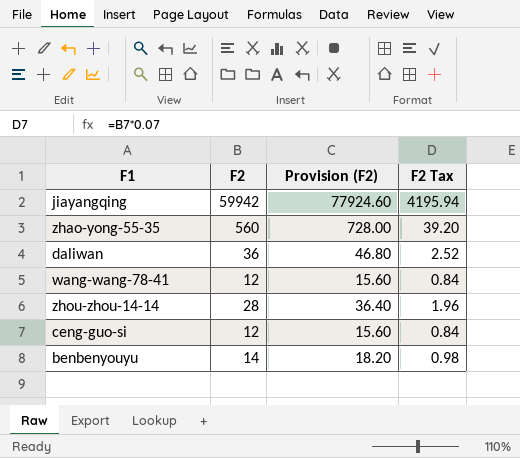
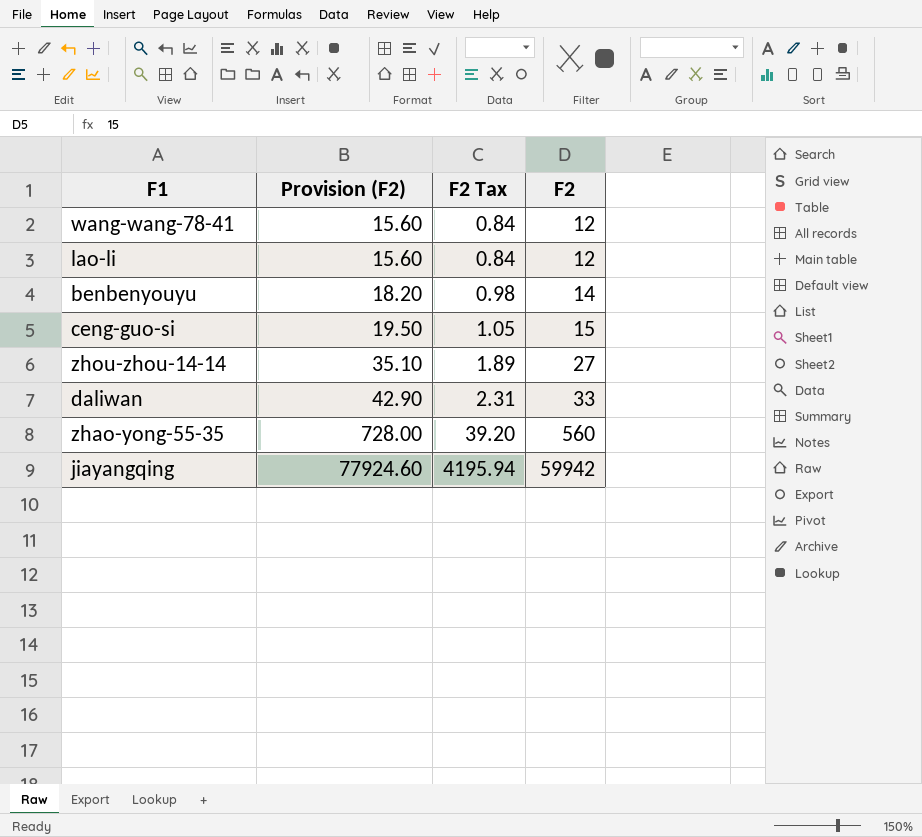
row order: none -> Provision (F2) ascending
column F2 | position: 2 -> 4
row lao-li: none -> 15.60 | 0.84 | 12
ceng-guo-si | Provision (F2): 15.60 -> 19.50
ceng-guo-si | F2 Tax: 0.84 -> 1.05
ceng-guo-si | F2: 12 -> 15
zhou-zhou-14-14 | Provision (F2): 36.40 -> 35.10
zhou-zhou-14-14 | F2 Tax: 1.96 -> 1.89
zhou-zhou-14-14 | F2: 28 -> 27
daliwan | Provision (F2): 46.80 -> 42.90
daliwan | F2 Tax: 2.52 -> 2.31
daliwan | F2: 36 -> 33

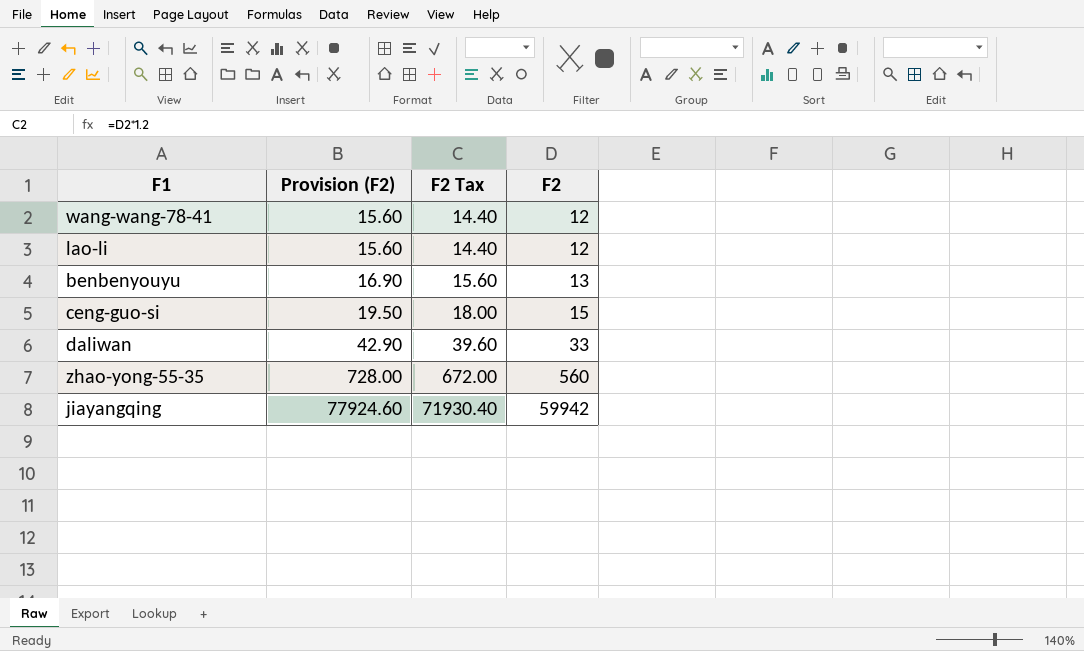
column F2 Tax | formula: [F2] * 0.07 -> [F2] * 1.2
row zhou-zhou-14-14: 35.10 | 1.89 | 27 -> none
benbenyouyu | Provision (F2): 18.20 -> 16.90
benbenyouyu | F2: 14 -> 13

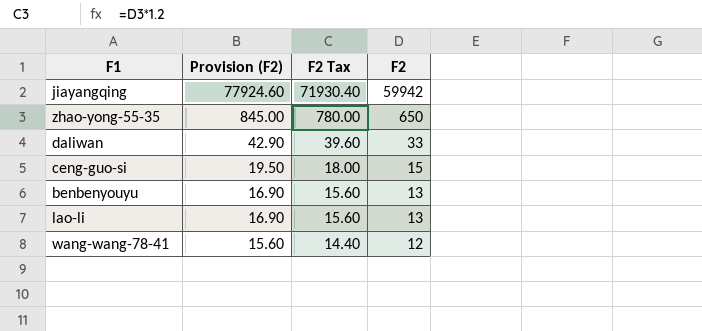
row order: Provision (F2) ascending -> Provision (F2) descending
zhao-yong-55-35 | Provision (F2): 728.00 -> 845.00
zhao-yong-55-35 | F2 Tax: 672.00 -> 780.00
zhao-yong-55-35 | F2: 560 -> 650
lao-li | Provision (F2): 15.60 -> 16.90
lao-li | F2 Tax: 14.40 -> 15.60
lao-li | F2: 12 -> 13

